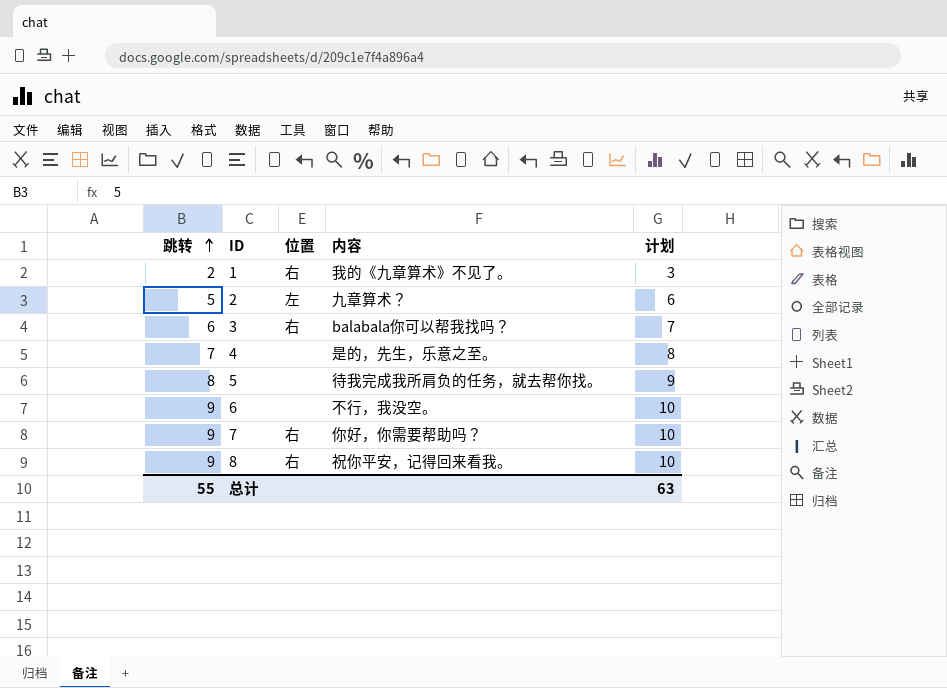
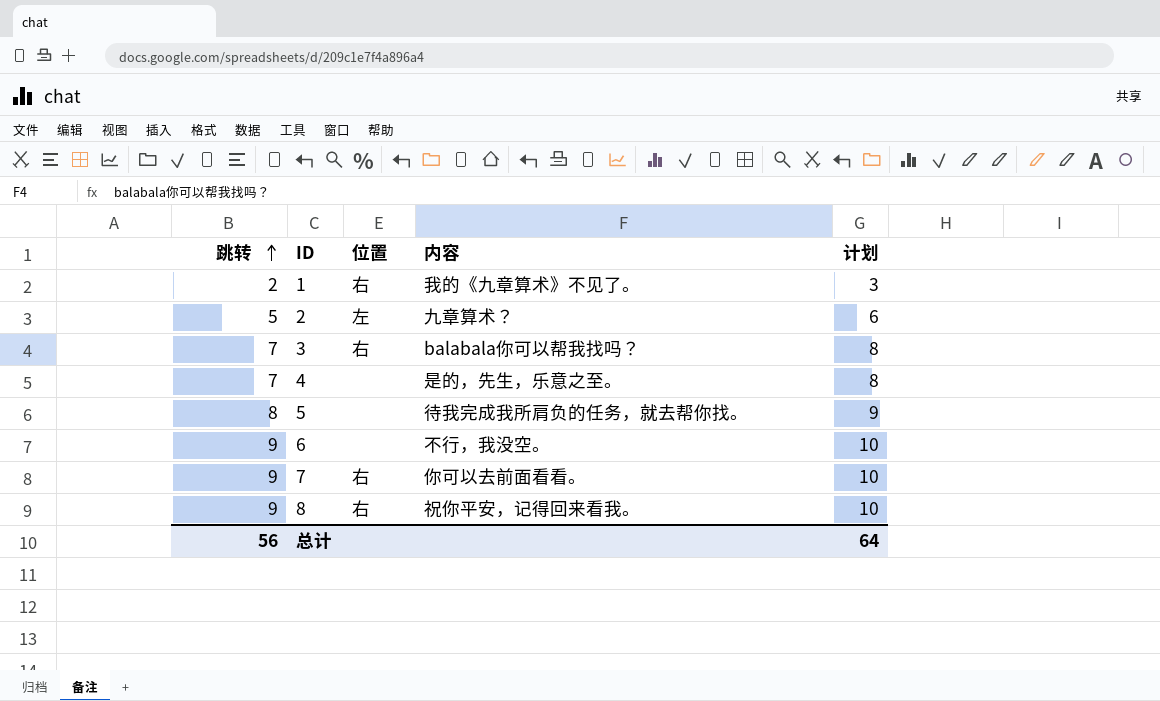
3 | 跳转: 6 -> 7
3 | 计划: 7 -> 8
7 | 内容: 你好，你需要帮助吗？ -> 你可以去前面看看。
总计 | 跳转: 55 -> 56
总计 | 计划: 63 -> 64

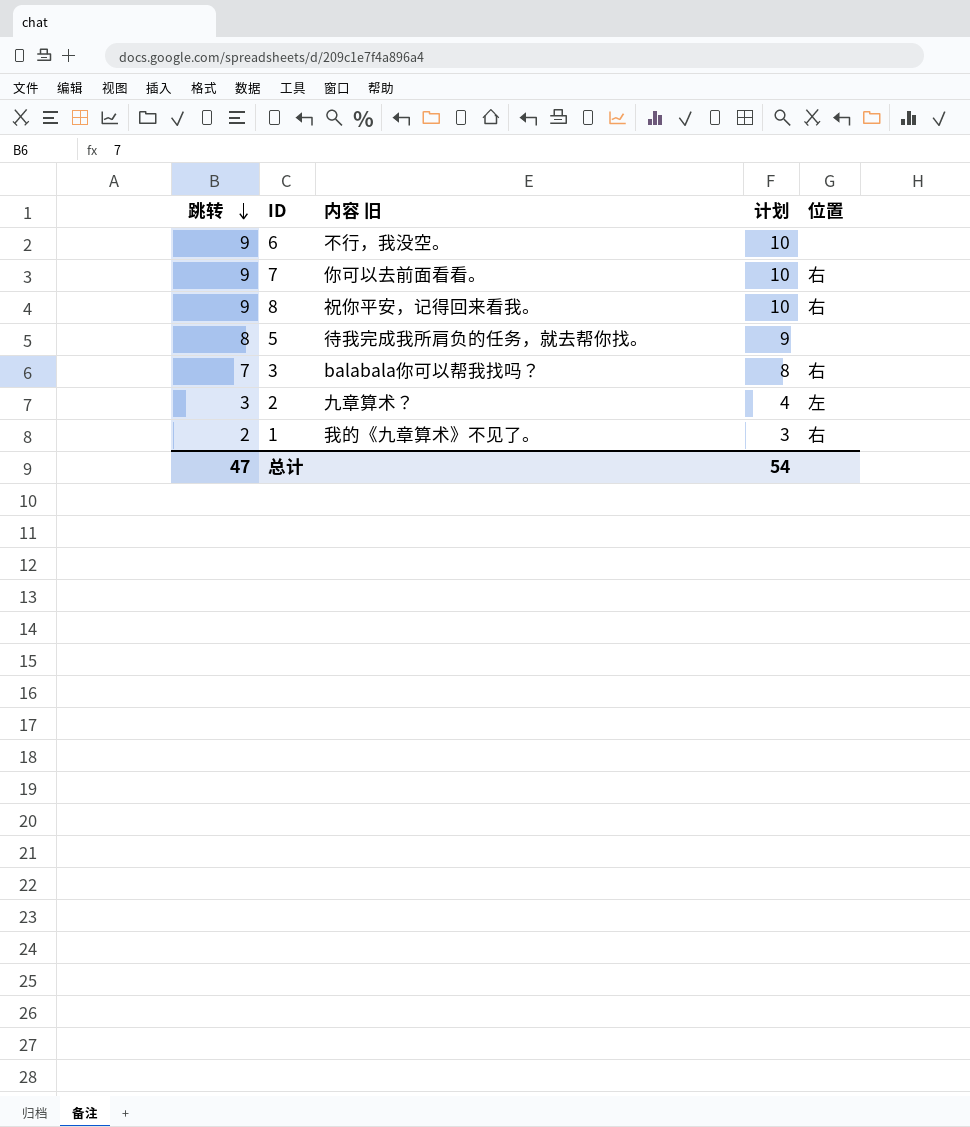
row order: 跳转 ascending -> 跳转 descending
column name: 内容 -> 内容 旧
column 位置 | position: 3 -> 5
row 4: 7 | none | 是的，先生，乐意之至。 | 8 -> none
2 | 跳转: 5 -> 3
2 | 计划: 6 -> 4
总计 | 跳转: 56 -> 47
总计 | 计划: 64 -> 54

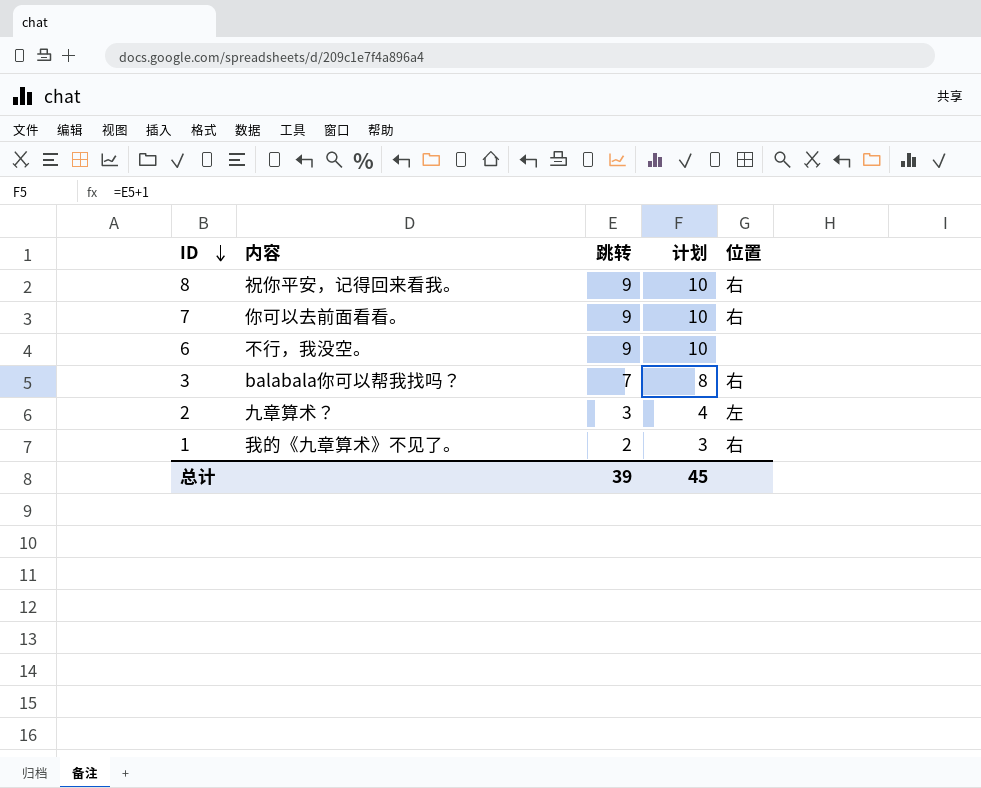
row order: 跳转 descending -> ID descending
column name: 内容 旧 -> 内容
column 跳转 | position: 1 -> 3
row 5: 8 | 待我完成我所肩负的任务，就去帮你找。 | 9 | none -> none
总计 | 跳转: 47 -> 39
总计 | 计划: 54 -> 45

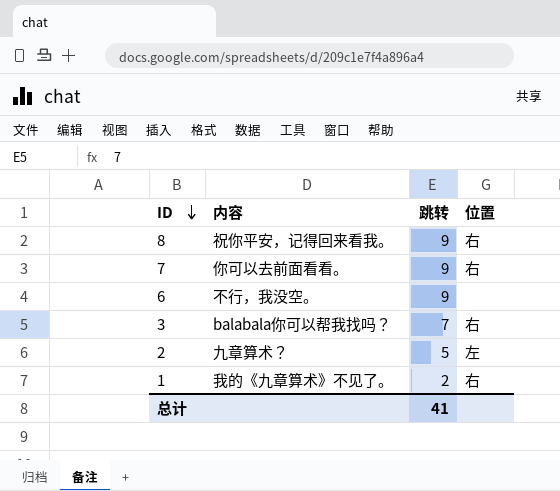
column 计划 | formula: [跳转] + 1 -> none
2 | 跳转: 3 -> 5
总计 | 跳转: 39 -> 41

